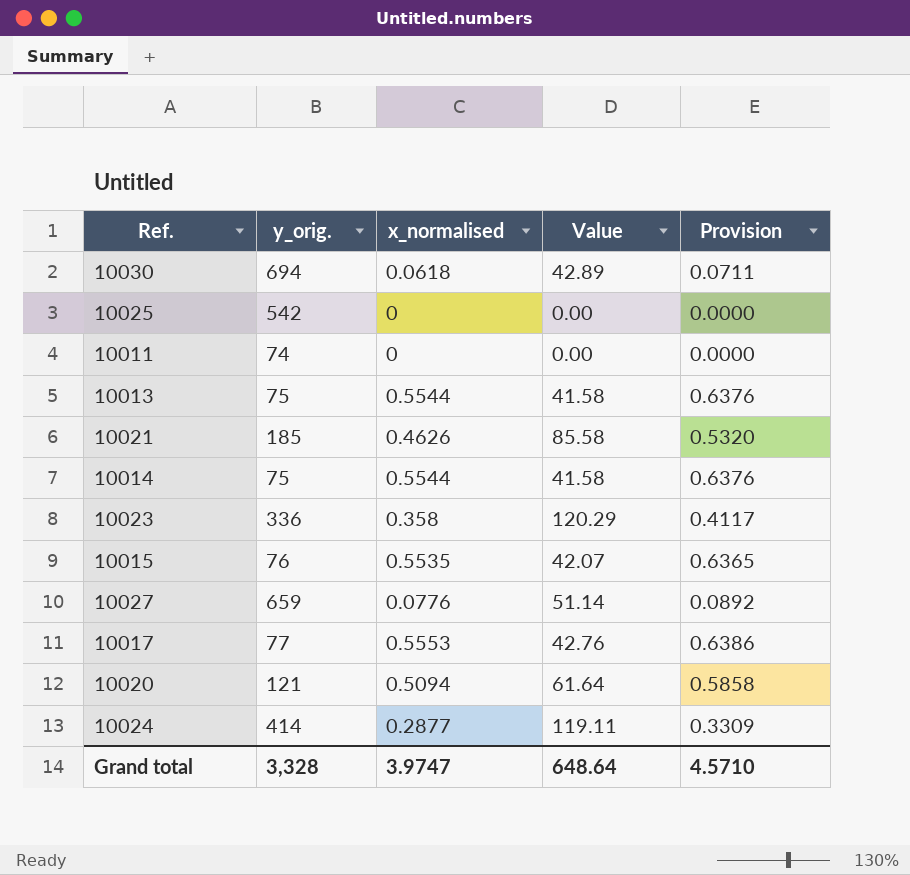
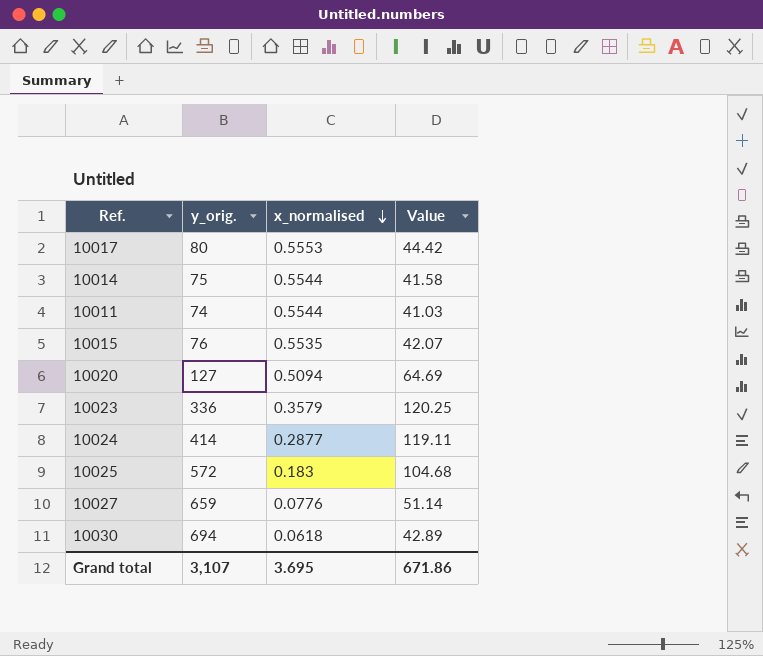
row order: none -> x_normalised descending
column Provision | formula: [x_normalised] * 1.15 -> none
row 10013: 75 | 0.5544 | 41.58 | 0.6376 -> none
row 10021: 185 | 0.4626 | 85.58 | 0.5320 -> none
10017 | y_orig.: 77 -> 80
10017 | Value: 42.76 -> 44.42
10011 | x_normalised: 0 -> 0.5544
10011 | Value: 0.00 -> 41.03
10020 | y_orig.: 121 -> 127
10020 | Value: 61.64 -> 64.69
10023 | x_normalised: 0.358 -> 0.3579
10023 | Value: 120.29 -> 120.25
10025 | y_orig.: 542 -> 572
10025 | x_normalised: 0 -> 0.183
10025 | Value: 0.00 -> 104.68
Grand total | y_orig.: 3,328 -> 3,107
Grand total | x_normalised: 3.9747 -> 3.695
Grand total | Value: 648.64 -> 671.86

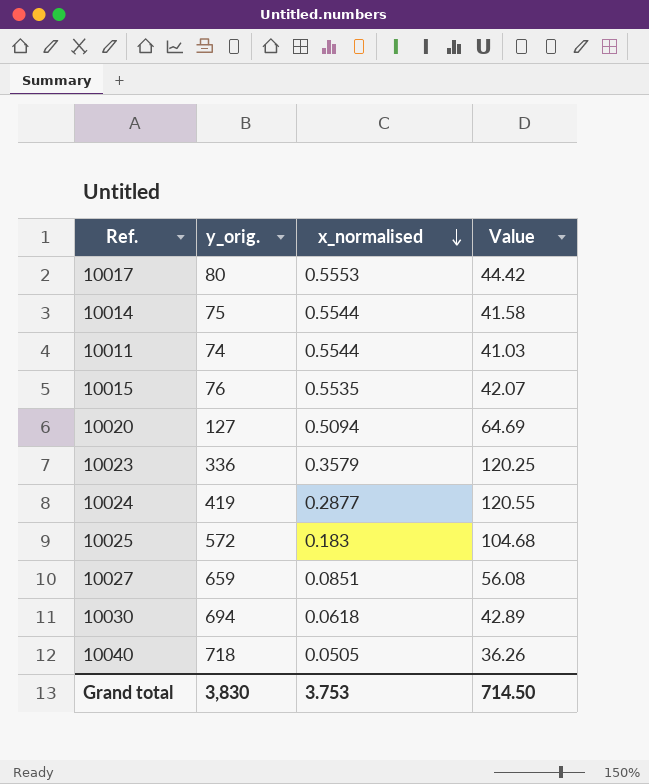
10024 | y_orig.: 414 -> 419
10024 | Value: 119.11 -> 120.55
10027 | x_normalised: 0.0776 -> 0.0851
10027 | Value: 51.14 -> 56.08
row 10040: none -> 718 | 0.0505 | 36.26
Grand total | y_orig.: 3,107 -> 3,830
Grand total | x_normalised: 3.695 -> 3.753
Grand total | Value: 671.86 -> 714.50

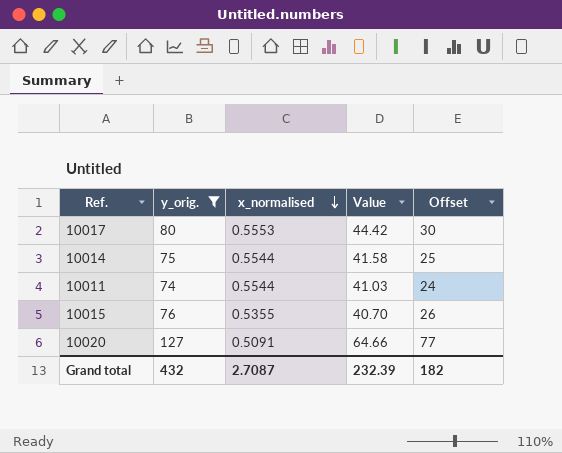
filter: none -> y_orig. <= 127
column Offset | formula: none -> [y_orig.] - 50
10015 | x_normalised: 0.5535 -> 0.5355
10015 | Value: 42.07 -> 40.70
10020 | x_normalised: 0.5094 -> 0.5091
10020 | Value: 64.69 -> 64.66
Grand total | y_orig.: 3,830 -> 432
Grand total | x_normalised: 3.753 -> 2.7087
Grand total | Value: 714.50 -> 232.39

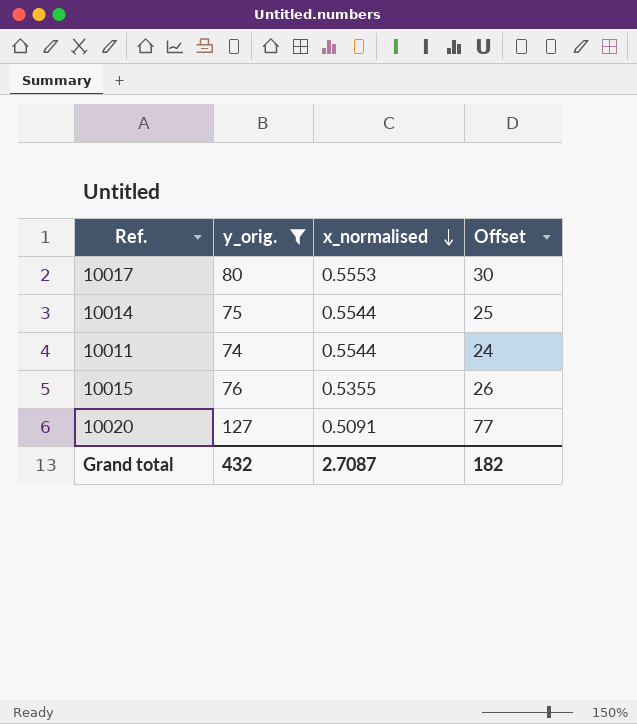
column Value | formula: [y_orig.] * [x_normalised] -> none

